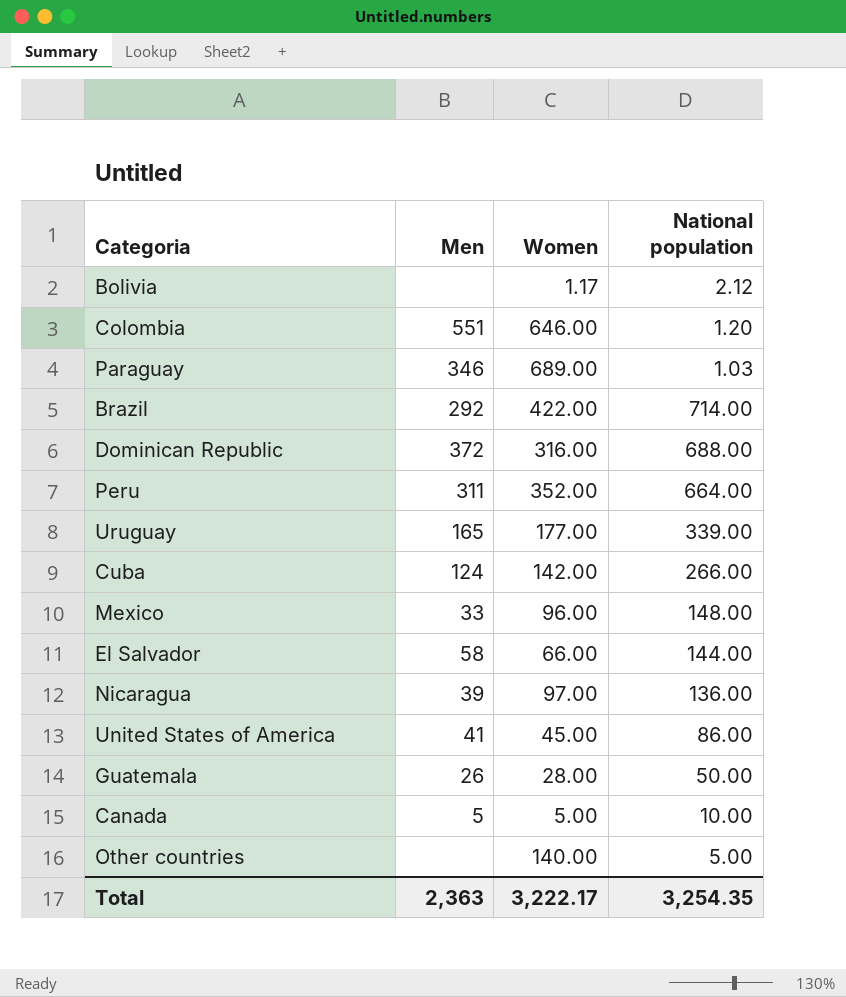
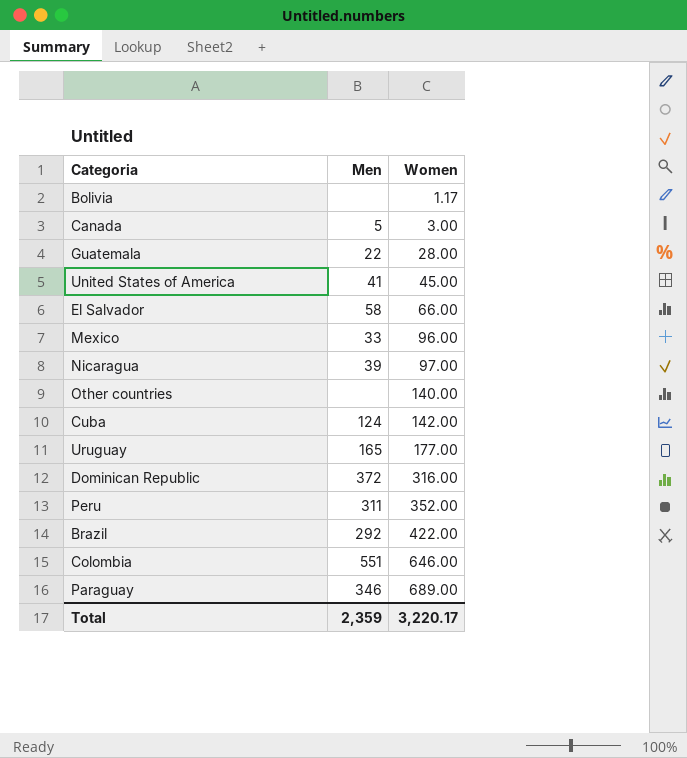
row order: none -> Women ascending
column National population | position: 4 -> none
Canada | Women: 5.00 -> 3.00
Guatemala | Men: 26 -> 22
Total | Men: 2,363 -> 2,359
Total | Women: 3,222.17 -> 3,220.17

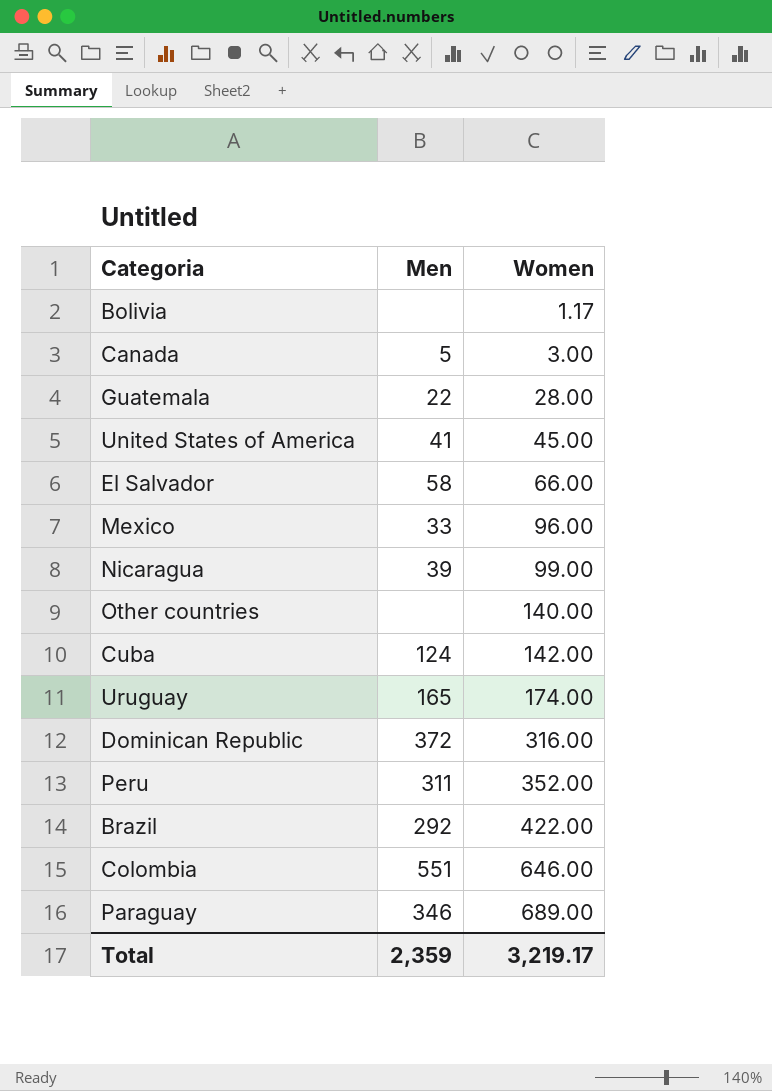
Nicaragua | Women: 97.00 -> 99.00
Uruguay | Women: 177.00 -> 174.00
Total | Women: 3,220.17 -> 3,219.17

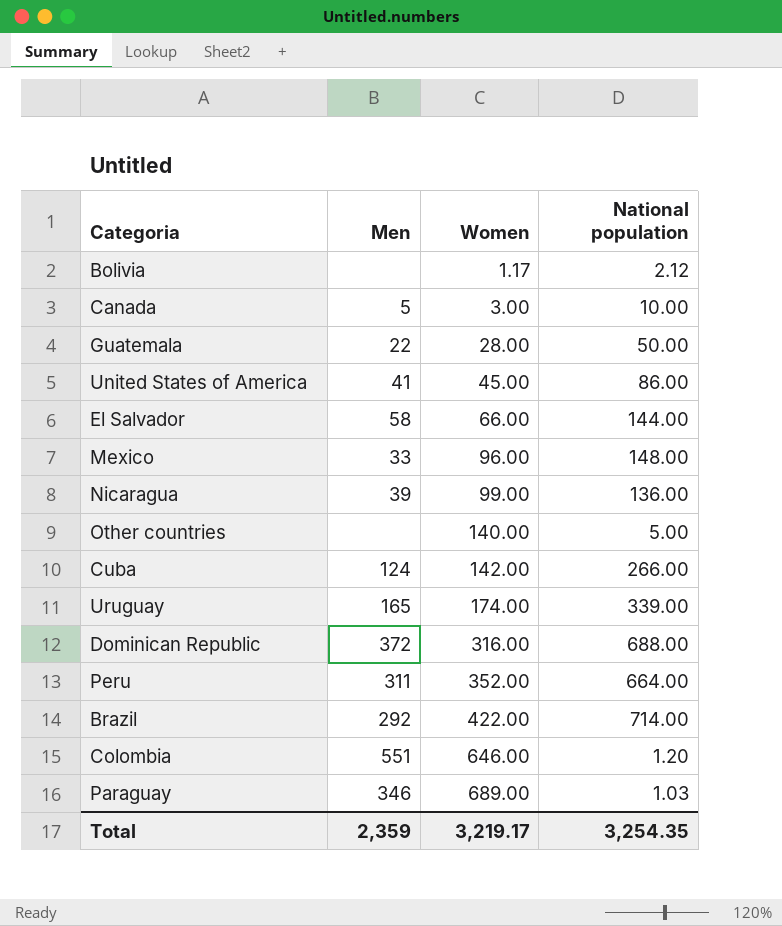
column National population | position: none -> 4

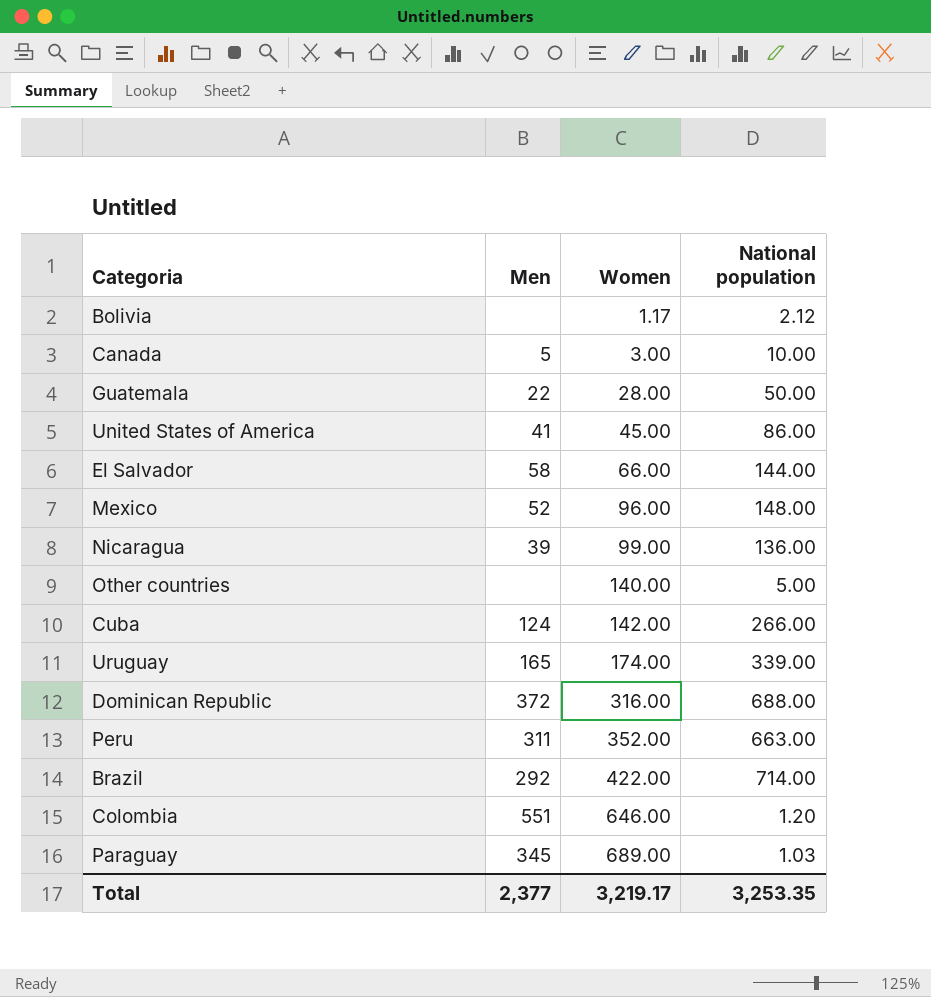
Mexico | Men: 33 -> 52
Peru | National population: 664.00 -> 663.00
Paraguay | Men: 346 -> 345
Total | Men: 2,359 -> 2,377
Total | National population: 3,254.35 -> 3,253.35

